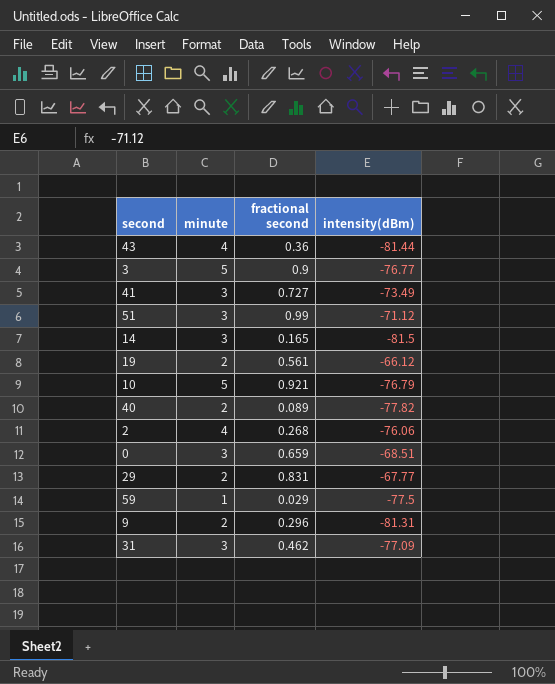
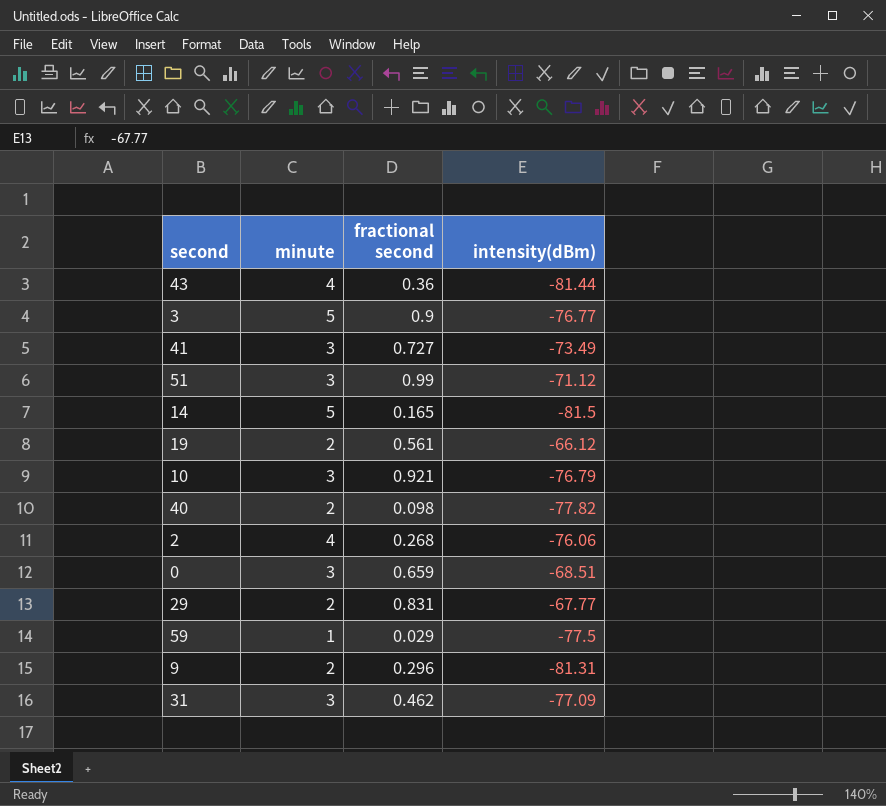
14 | minute: 3 -> 5
10 | minute: 5 -> 3
40 | fractional second: 0.089 -> 0.098

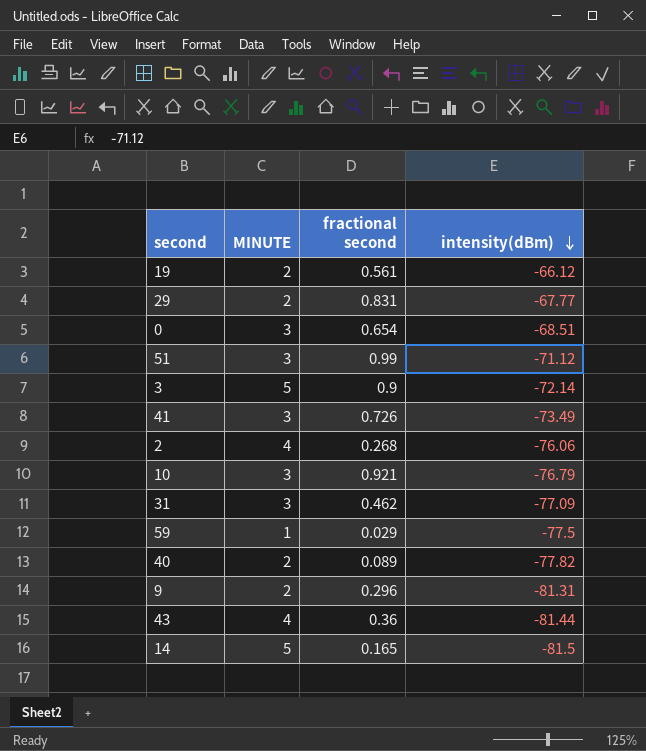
row order: none -> intensity(dBm) descending
column name: minute -> MINUTE
0 | fractional second: 0.659 -> 0.654
3 | intensity(dBm): -76.77 -> -72.14
41 | fractional second: 0.727 -> 0.726
40 | fractional second: 0.098 -> 0.089

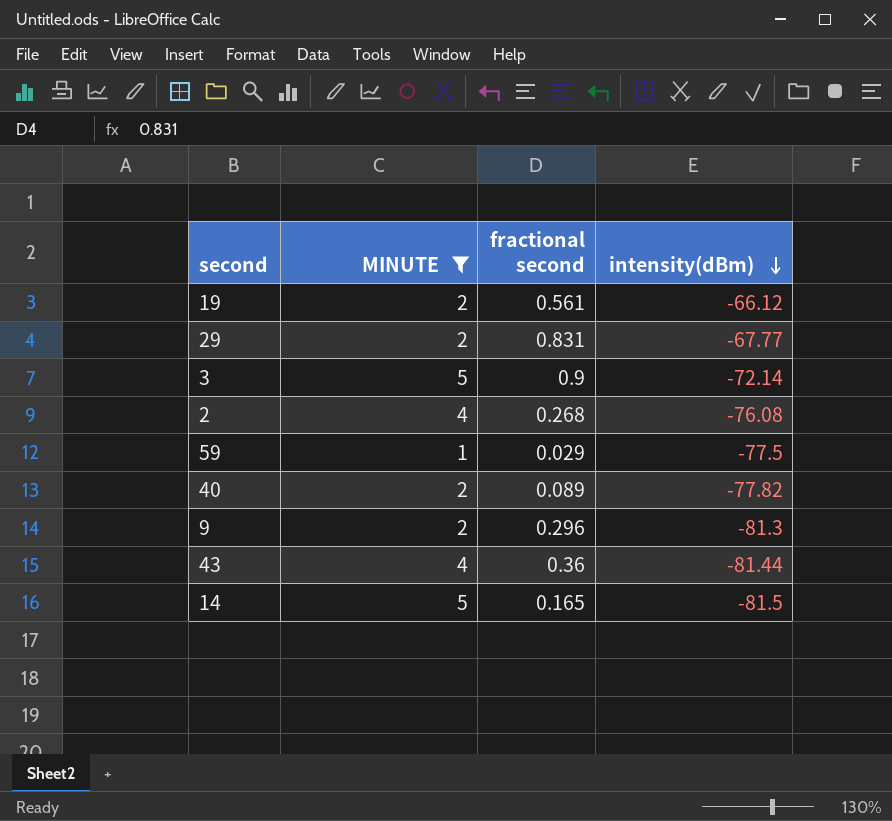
filter: none -> MINUTE != 3
2 | intensity(dBm): -76.06 -> -76.08
9 | intensity(dBm): -81.31 -> -81.3

